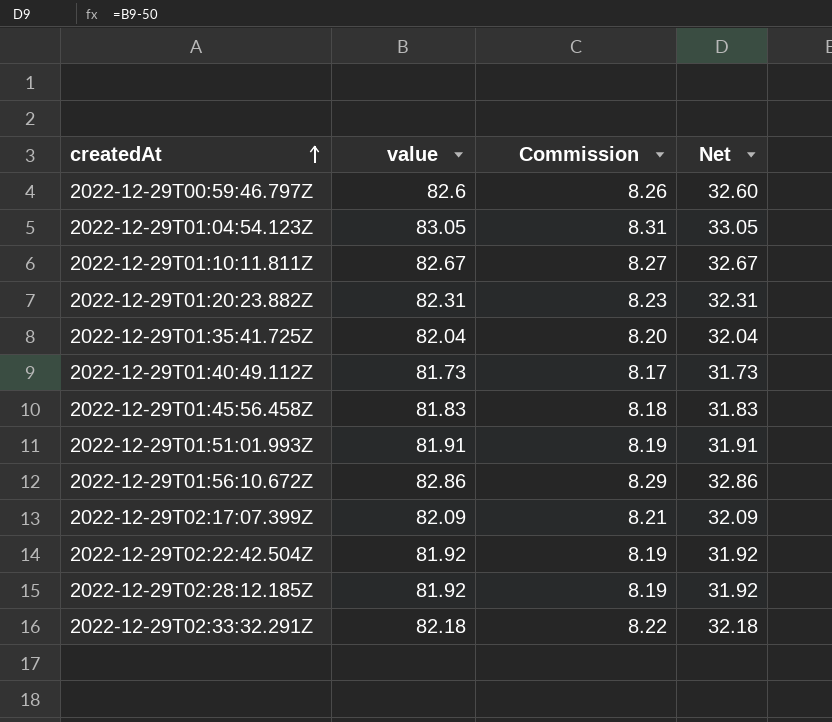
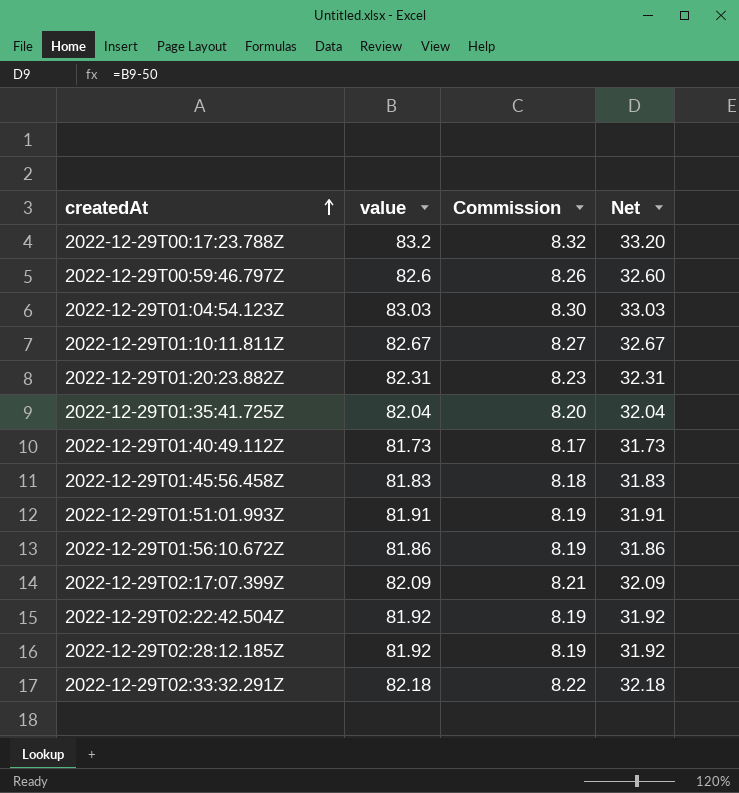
row 2022-12-29T00:17:23.788Z: none -> 83.2 | 8.32 | 33.20
2022-12-29T01:04:54.123Z | value: 83.05 -> 83.03
2022-12-29T01:04:54.123Z | Commission: 8.31 -> 8.30
2022-12-29T01:04:54.123Z | Net: 33.05 -> 33.03
2022-12-29T01:56:10.672Z | value: 82.86 -> 81.86
2022-12-29T01:56:10.672Z | Commission: 8.29 -> 8.19
2022-12-29T01:56:10.672Z | Net: 32.86 -> 31.86

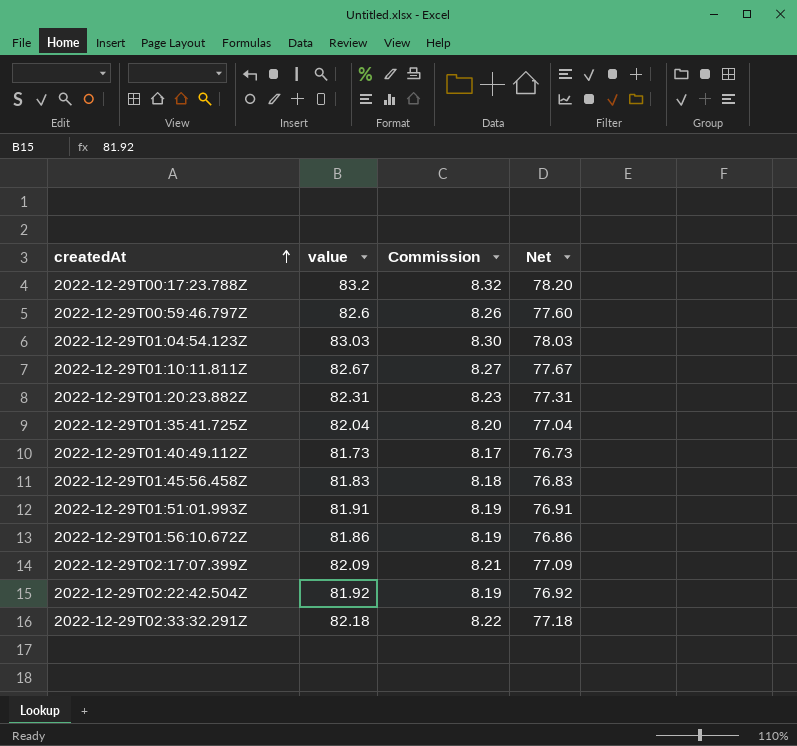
column Net | formula: [value] - 50 -> [value] - 5
row 2022-12-29T02:28:12.185Z: 81.92 | 8.19 | 31.92 -> none

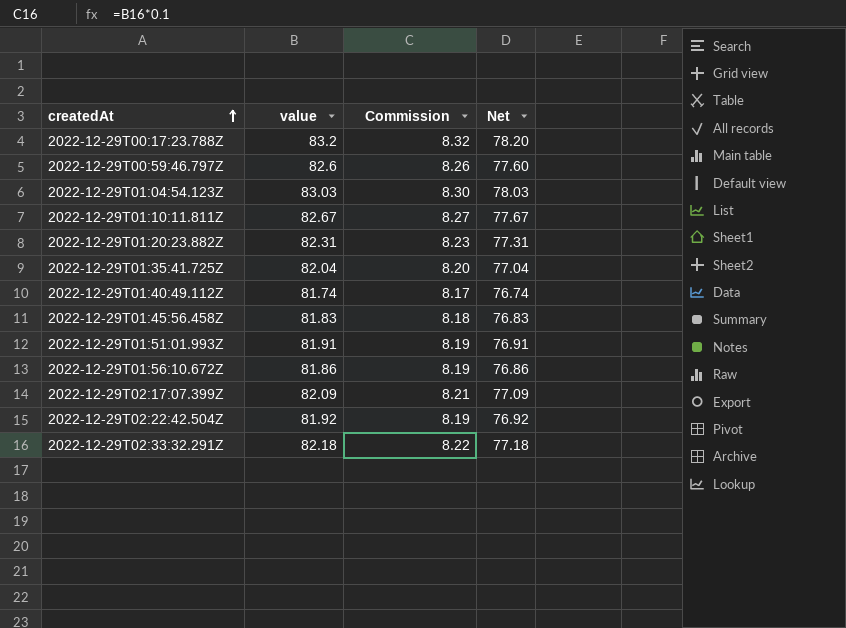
2022-12-29T01:40:49.112Z | value: 81.73 -> 81.74
2022-12-29T01:40:49.112Z | Net: 76.73 -> 76.74

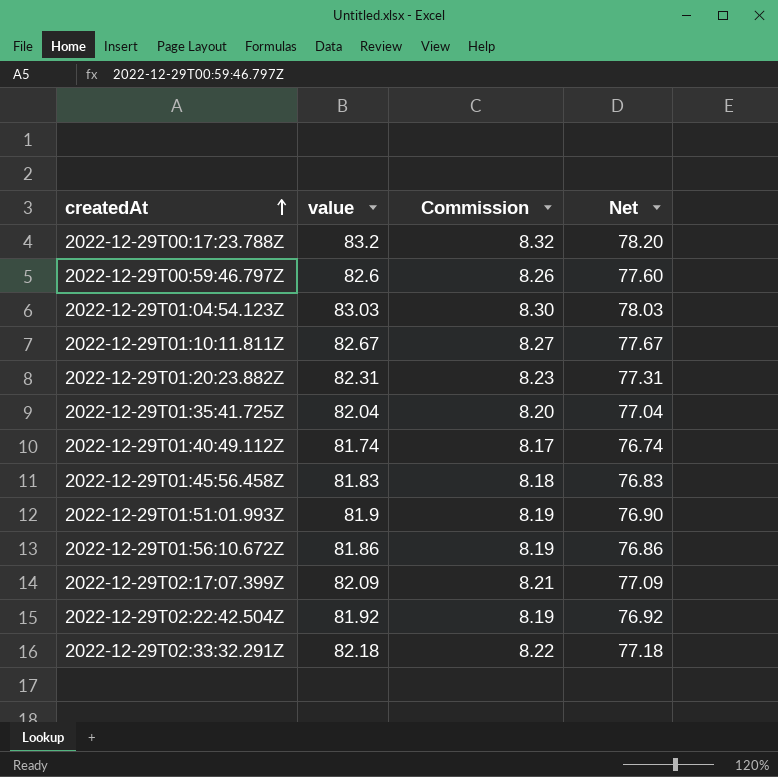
2022-12-29T01:51:01.993Z | value: 81.91 -> 81.9
2022-12-29T01:51:01.993Z | Net: 76.91 -> 76.90

